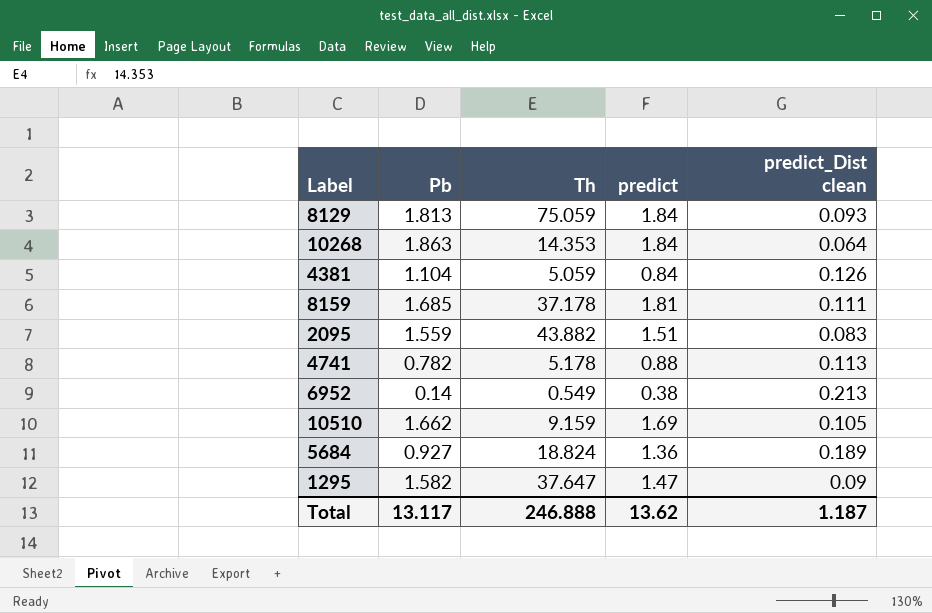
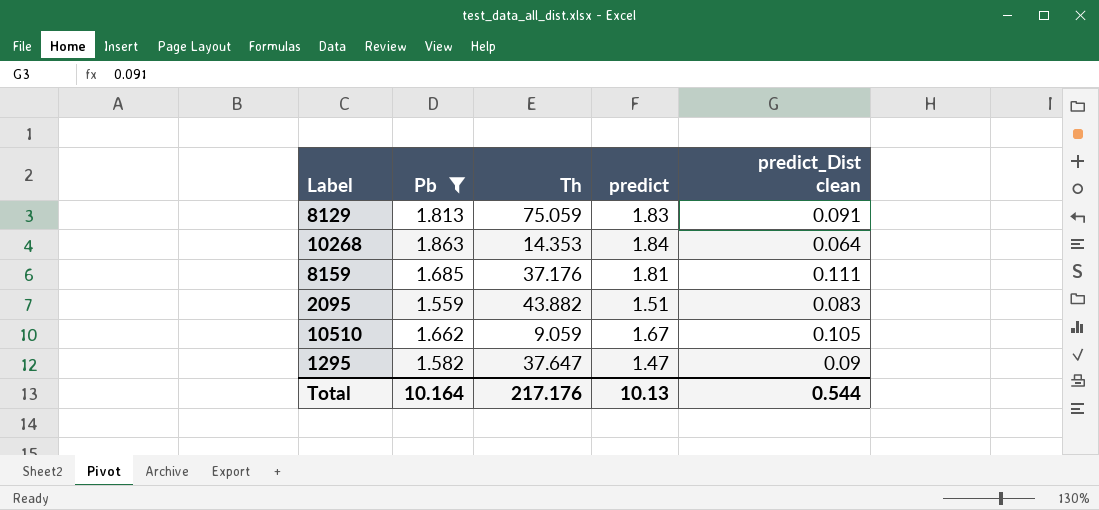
filter: none -> Pb >= 1.559
8129 | predict: 1.84 -> 1.83
8129 | predict_Dist clean: 0.093 -> 0.091
8159 | Th: 37.178 -> 37.176
10510 | Th: 9.159 -> 9.059
10510 | predict: 1.69 -> 1.67
Total | Pb: 13.117 -> 10.164
Total | Th: 246.888 -> 217.176
Total | predict: 13.62 -> 10.13
Total | predict_Dist clean: 1.187 -> 0.544

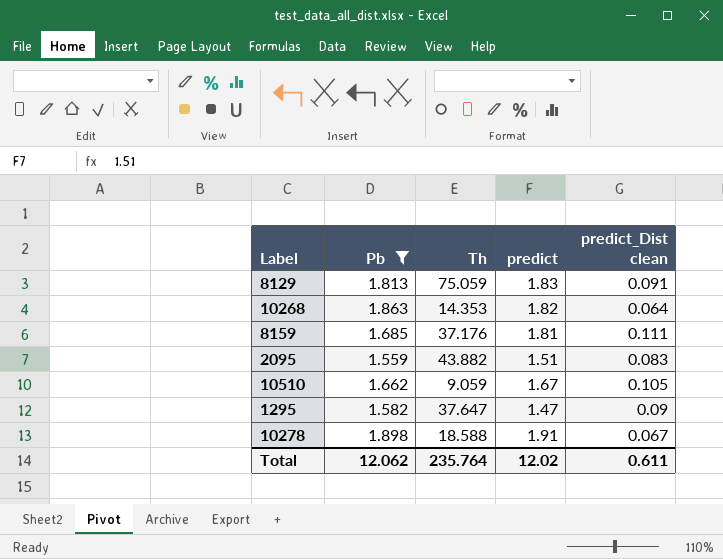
10268 | predict: 1.84 -> 1.82
row 10278: none -> 1.898 | 18.588 | 1.91 | 0.067
Total | Pb: 10.164 -> 12.062
Total | Th: 217.176 -> 235.764
Total | predict: 10.13 -> 12.02
Total | predict_Dist clean: 0.544 -> 0.611

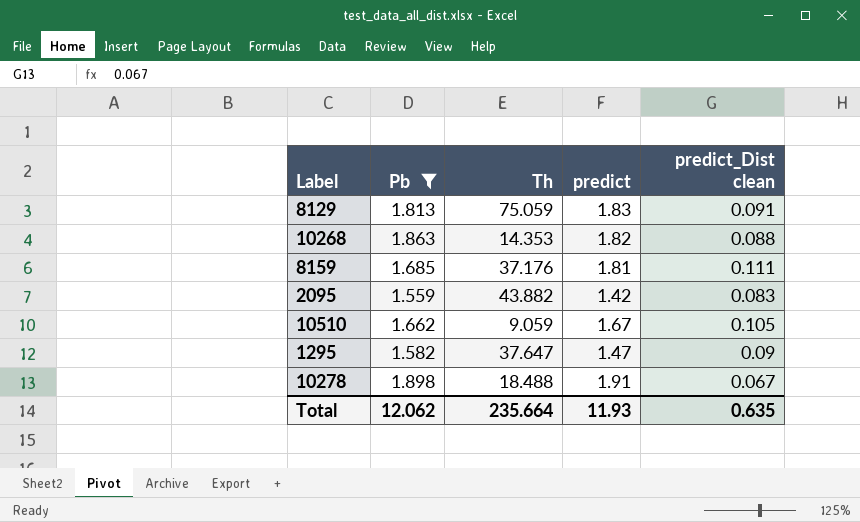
10268 | predict_Dist clean: 0.064 -> 0.088
2095 | predict: 1.51 -> 1.42
10278 | Th: 18.588 -> 18.488
Total | Th: 235.764 -> 235.664
Total | predict: 12.02 -> 11.93
Total | predict_Dist clean: 0.611 -> 0.635

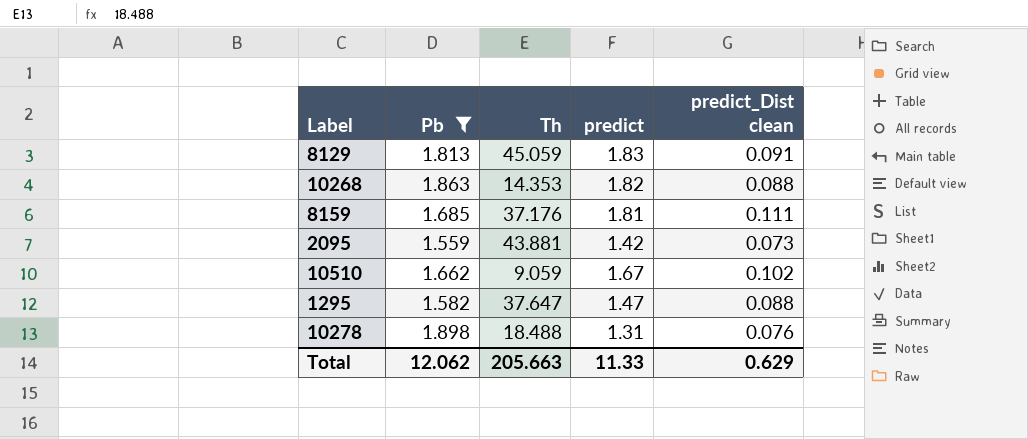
8129 | Th: 75.059 -> 45.059
2095 | Th: 43.882 -> 43.881
2095 | predict_Dist clean: 0.083 -> 0.073
10510 | predict_Dist clean: 0.105 -> 0.102
1295 | predict_Dist clean: 0.09 -> 0.088
10278 | predict: 1.91 -> 1.31
10278 | predict_Dist clean: 0.067 -> 0.076
Total | Th: 235.664 -> 205.663
Total | predict: 11.93 -> 11.33
Total | predict_Dist clean: 0.635 -> 0.629

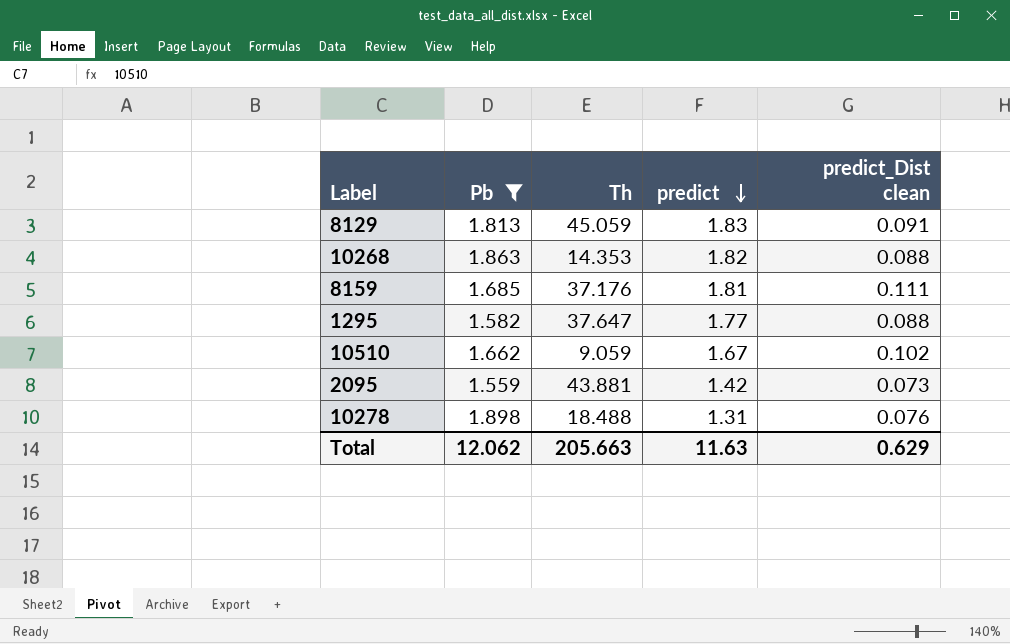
row order: none -> predict descending
1295 | predict: 1.47 -> 1.77
Total | predict: 11.33 -> 11.63

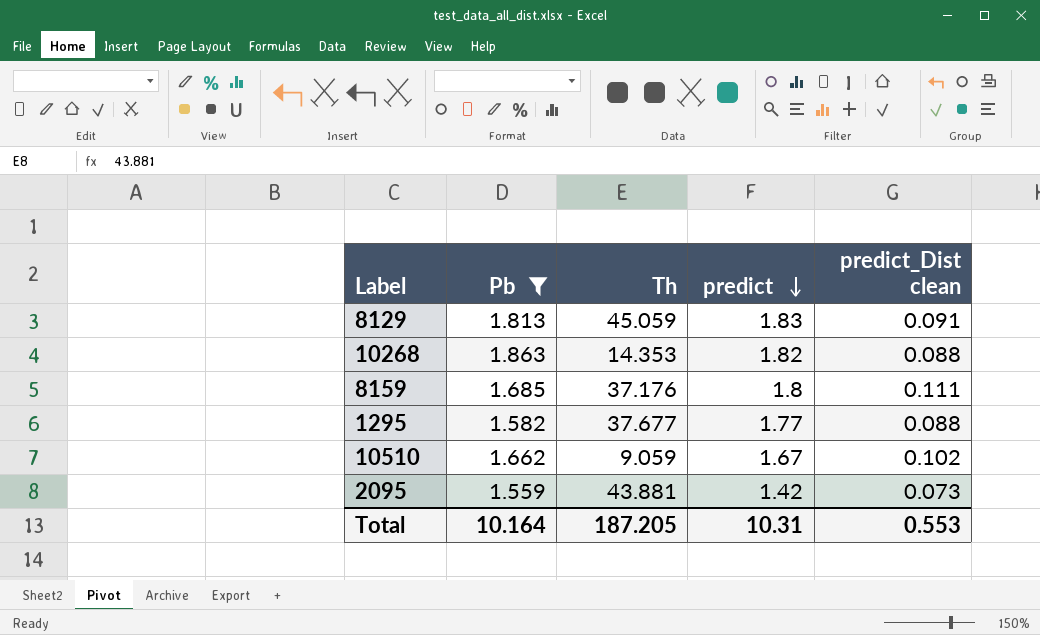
row 10278: 1.898 | 18.488 | 1.31 | 0.076 -> none
8159 | predict: 1.81 -> 1.8
1295 | Th: 37.647 -> 37.677
Total | Pb: 12.062 -> 10.164
Total | Th: 205.663 -> 187.205
Total | predict: 11.63 -> 10.31
Total | predict_Dist clean: 0.629 -> 0.553

